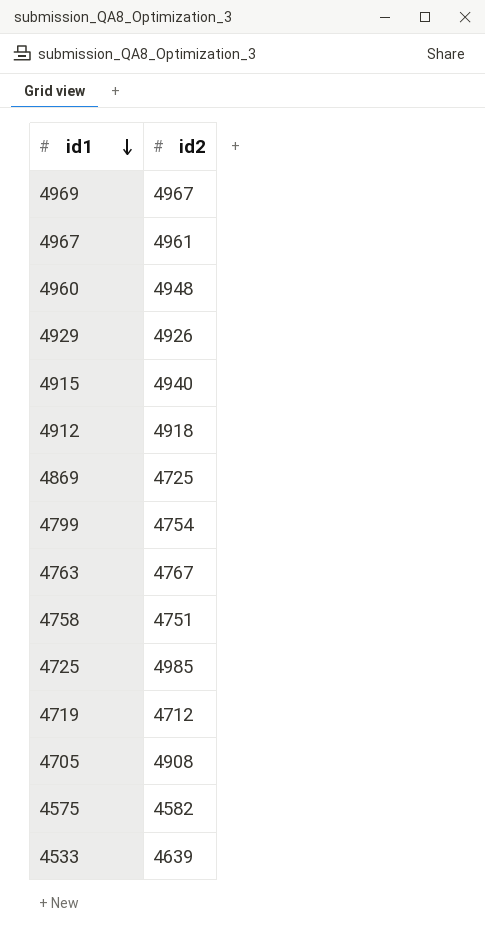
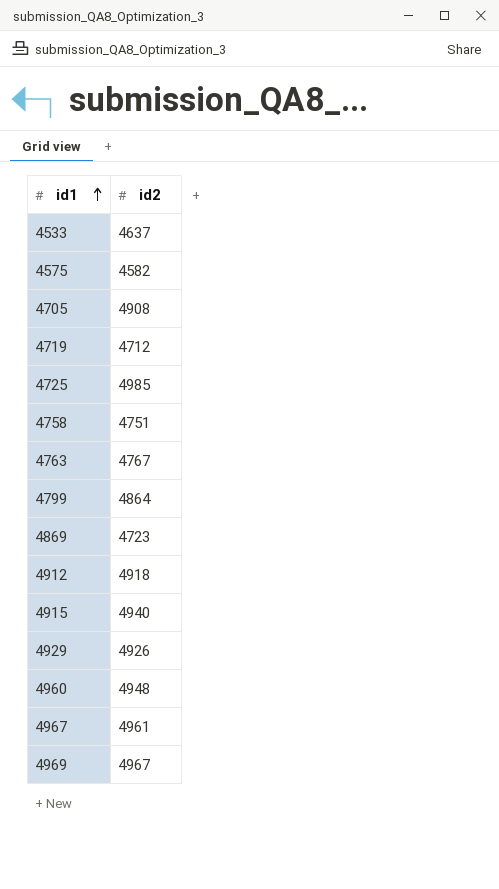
row order: id1 descending -> id1 ascending
4533 | id2: 4639 -> 4637
4799 | id2: 4754 -> 4864
4869 | id2: 4725 -> 4723

